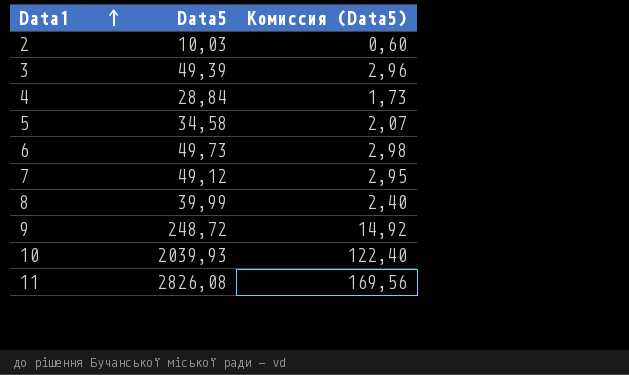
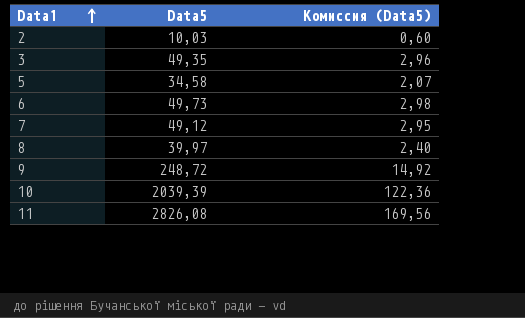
row 4: 28,84 | 1,73 -> none
3 | Data5: 49,39 -> 49,35
8 | Data5: 39,99 -> 39,97
10 | Data5: 2039,93 -> 2039,39
10 | Комиссия (Data5): 122,40 -> 122,36

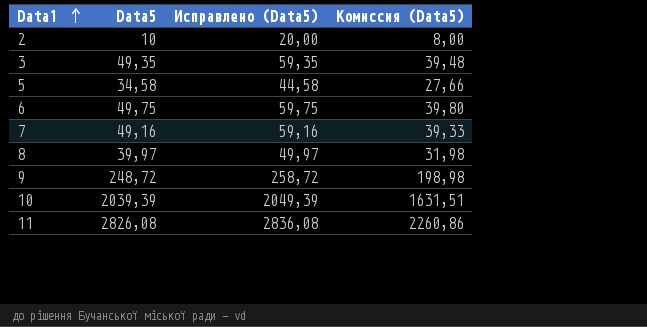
column Исправлено (Data5) | formula: none -> [Data5] + 10
column Комиссия (Data5) | formula: [Data5] * 0,06 -> [Data5] * 0,8
2 | Data5: 10,03 -> 10
6 | Data5: 49,73 -> 49,75
7 | Data5: 49,12 -> 49,16

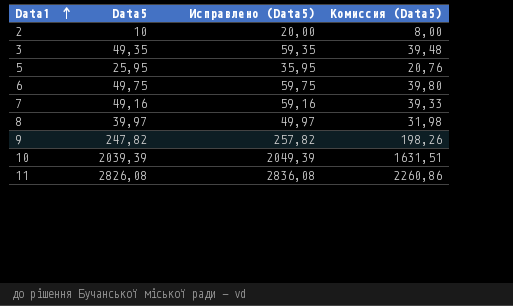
5 | Data5: 34,58 -> 25,95
5 | Исправлено (Data5): 44,58 -> 35,95
5 | Комиссия (Data5): 27,66 -> 20,76
9 | Data5: 248,72 -> 247,82
9 | Исправлено (Data5): 258,72 -> 257,82
9 | Комиссия (Data5): 198,98 -> 198,26

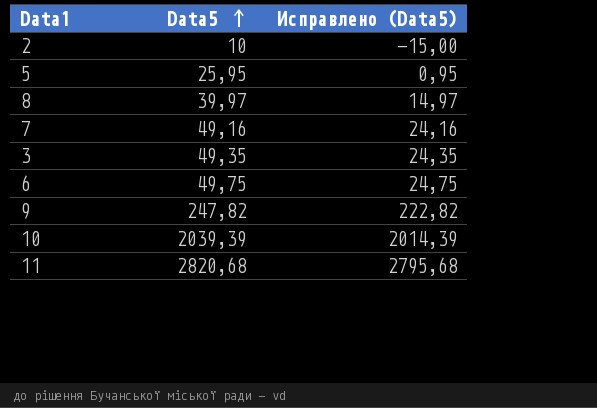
row order: Data1 ascending -> Data5 ascending
column Комиссия (Data5) | formula: [Data5] * 0,8 -> none
column Исправлено (Data5) | formula: [Data5] + 10 -> [Data5] - 25
11 | Data5: 2826,08 -> 2820,68

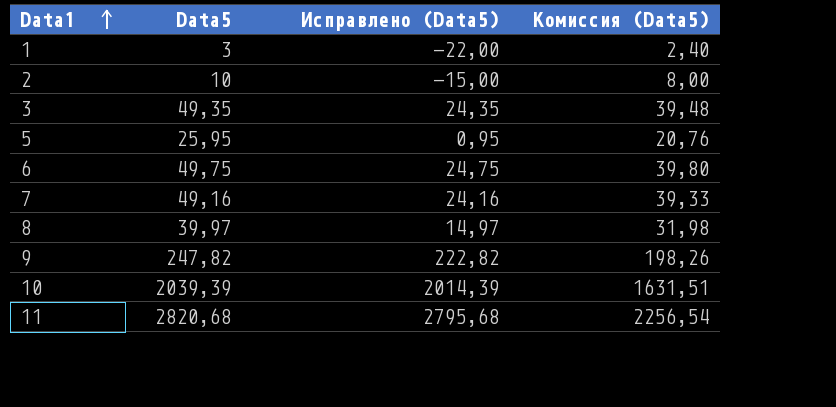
row order: Data5 ascending -> Data1 ascending
column Комиссия (Data5) | formula: none -> [Data5] * 0,8
row 1: none -> 3 | -22,00 | 2,40

